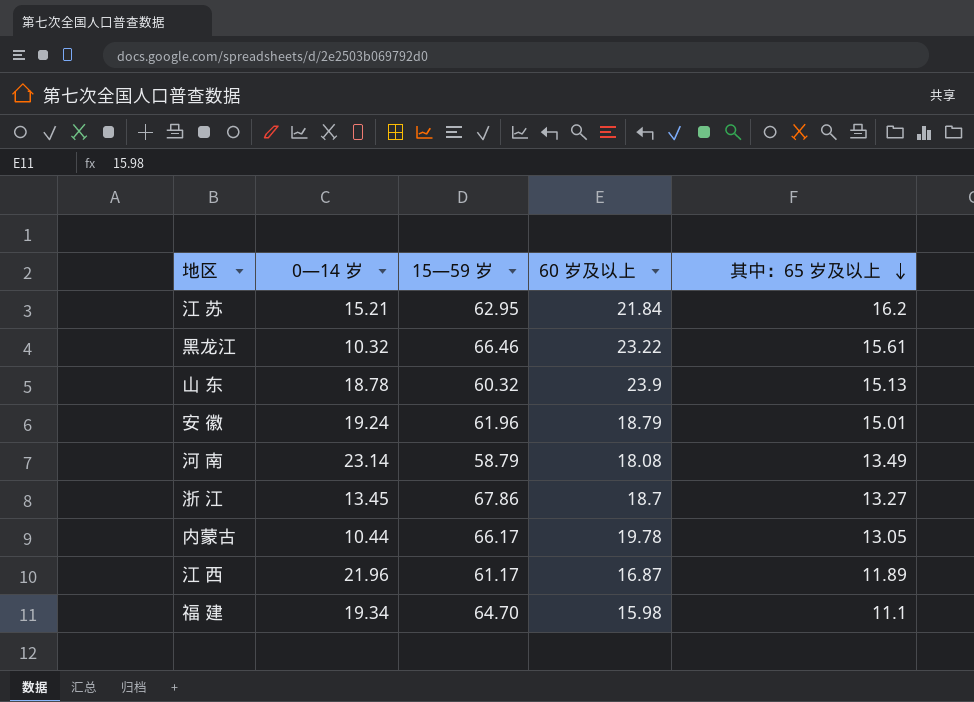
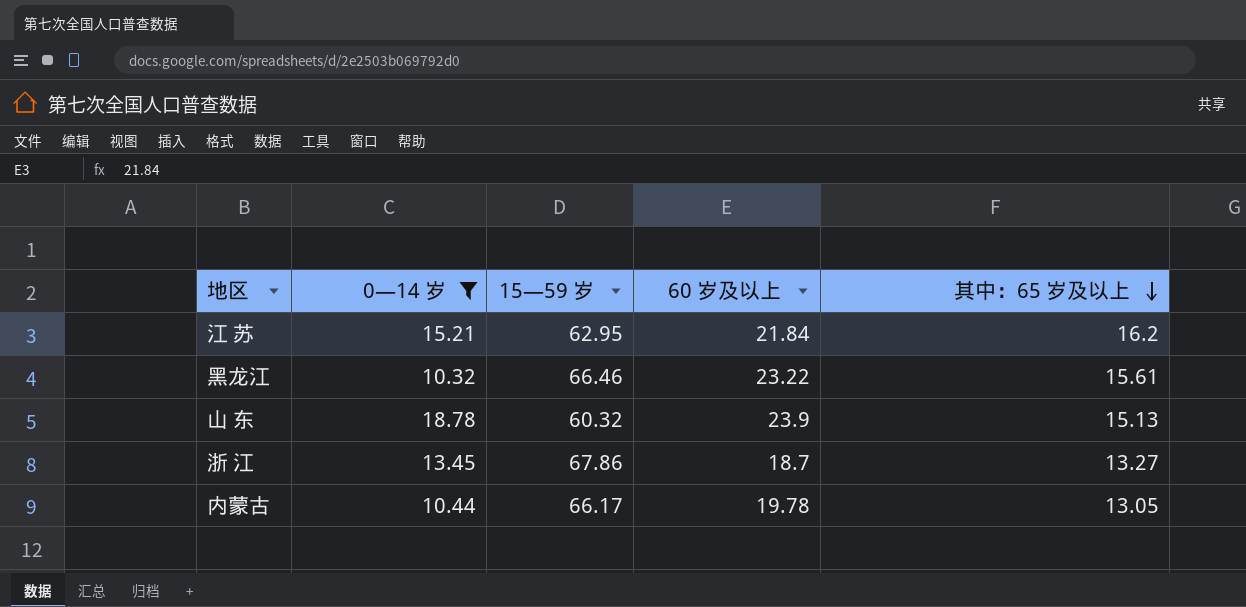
filter: none -> 0—14 岁 <= 18.78

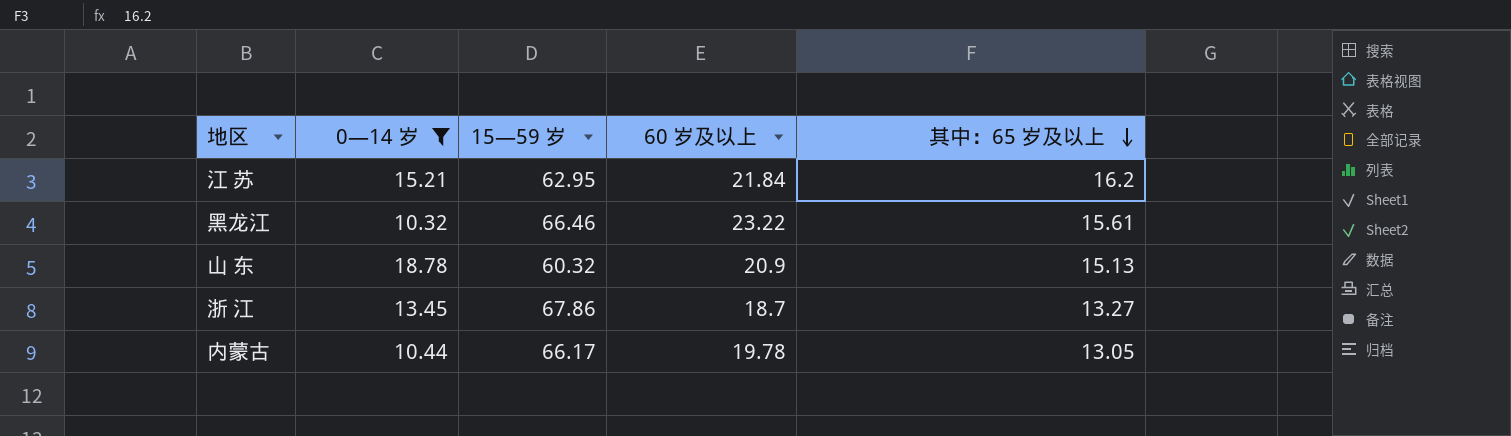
山 东 | 60 岁及以上: 23.9 -> 20.9

